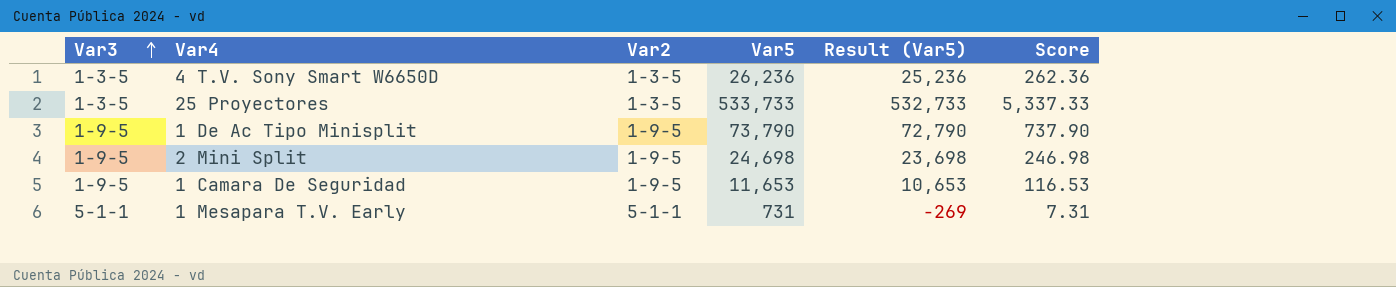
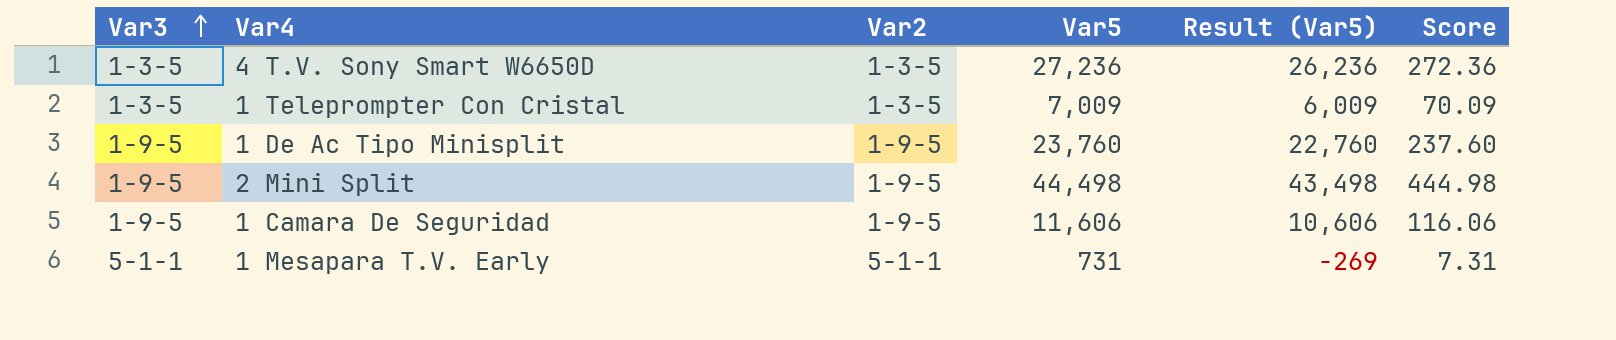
row 25 Proyectores: 1-3-5 | 1-3-5 | 533,733 | 532,733 | 5,337.33 -> none
4 T.V. Sony Smart W6650D | Var5: 26,236 -> 27,236
4 T.V. Sony Smart W6650D | Result (Var5): 25,236 -> 26,236
4 T.V. Sony Smart W6650D | Score: 262.36 -> 272.36
row 1 Teleprompter Con Cristal: none -> 1-3-5 | 1-3-5 | 7,009 | 6,009 | 70.09
1 De Ac Tipo Minisplit | Var5: 73,790 -> 23,760
1 De Ac Tipo Minisplit | Result (Var5): 72,790 -> 22,760
1 De Ac Tipo Minisplit | Score: 737.90 -> 237.60
2 Mini Split | Var5: 24,698 -> 44,498
2 Mini Split | Result (Var5): 23,698 -> 43,498
2 Mini Split | Score: 246.98 -> 444.98
1 Camara De Seguridad | Var5: 11,653 -> 11,606
1 Camara De Seguridad | Result (Var5): 10,653 -> 10,606
1 Camara De Seguridad | Score: 116.53 -> 116.06

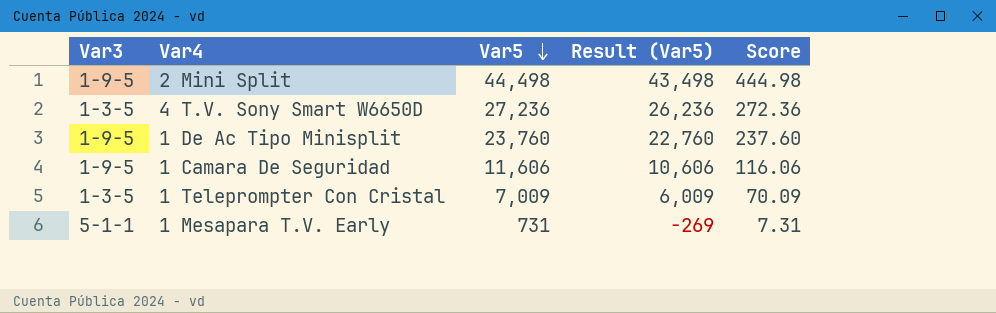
row order: Var3 ascending -> Var5 descending
column Var2 | position: 3 -> none

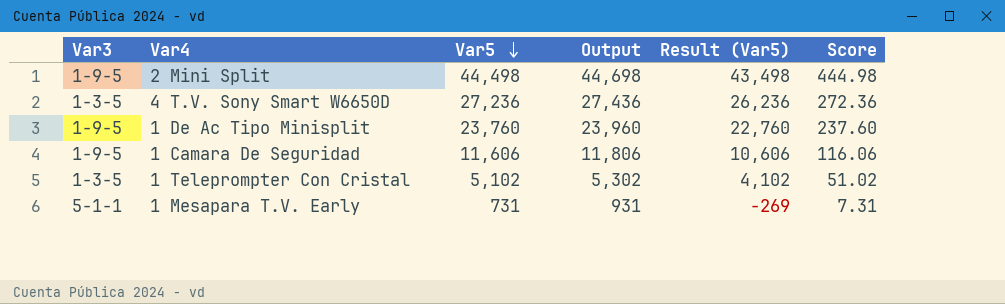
column Output | formula: none -> [Var5] + 200
1 Teleprompter Con Cristal | Var5: 7,009 -> 5,102
1 Teleprompter Con Cristal | Result (Var5): 6,009 -> 4,102
1 Teleprompter Con Cristal | Score: 70.09 -> 51.02

